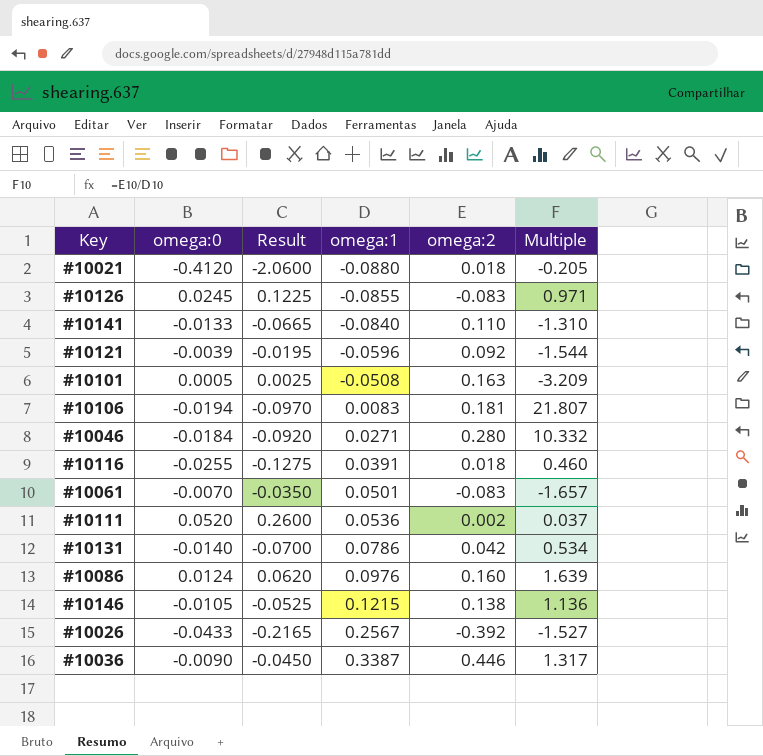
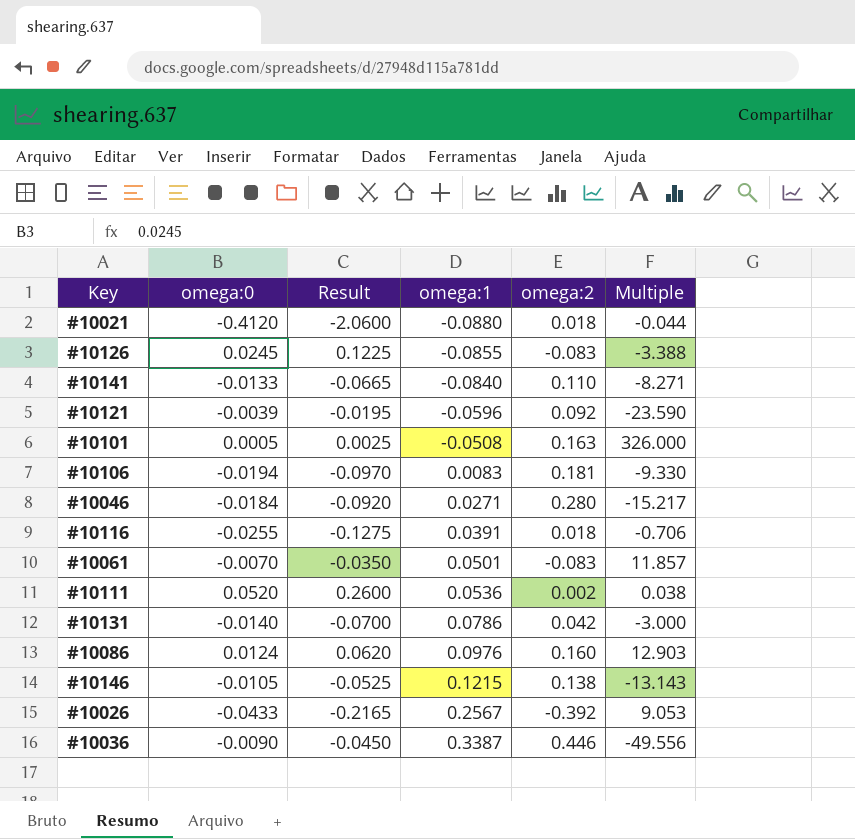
column Multiple | formula: [omega:2] / [omega:1] -> [omega:2] / [omega:0]

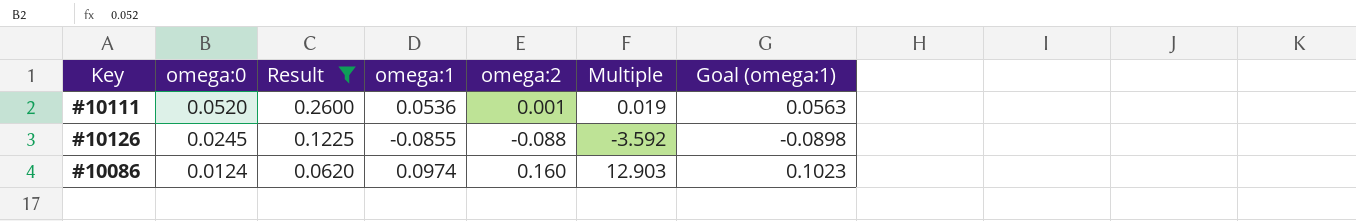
filter: none -> Result >= 0.0620
row order: omega:1 ascending -> omega:0 descending
column Goal (omega:1) | formula: none -> [omega:1] * 1.05
#10111 | omega:2: 0.002 -> 0.001
#10111 | Multiple: 0.038 -> 0.019
#10126 | omega:2: -0.083 -> -0.088
#10126 | Multiple: -3.388 -> -3.592
#10086 | omega:1: 0.0976 -> 0.0974

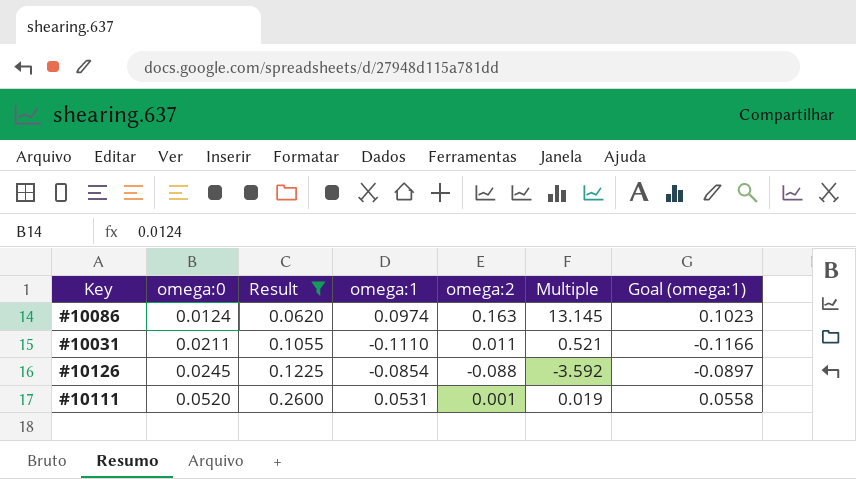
row order: omega:0 descending -> omega:0 ascending
#10086 | omega:2: 0.160 -> 0.163
#10086 | Multiple: 12.903 -> 13.145
row #10031: none -> 0.0211 | 0.1055 | -0.1110 | 0.011 | 0.521 | -0.1166
#10126 | omega:1: -0.0855 -> -0.0854
#10126 | Goal (omega:1): -0.0898 -> -0.0897
#10111 | omega:1: 0.0536 -> 0.0531
#10111 | Goal (omega:1): 0.0563 -> 0.0558

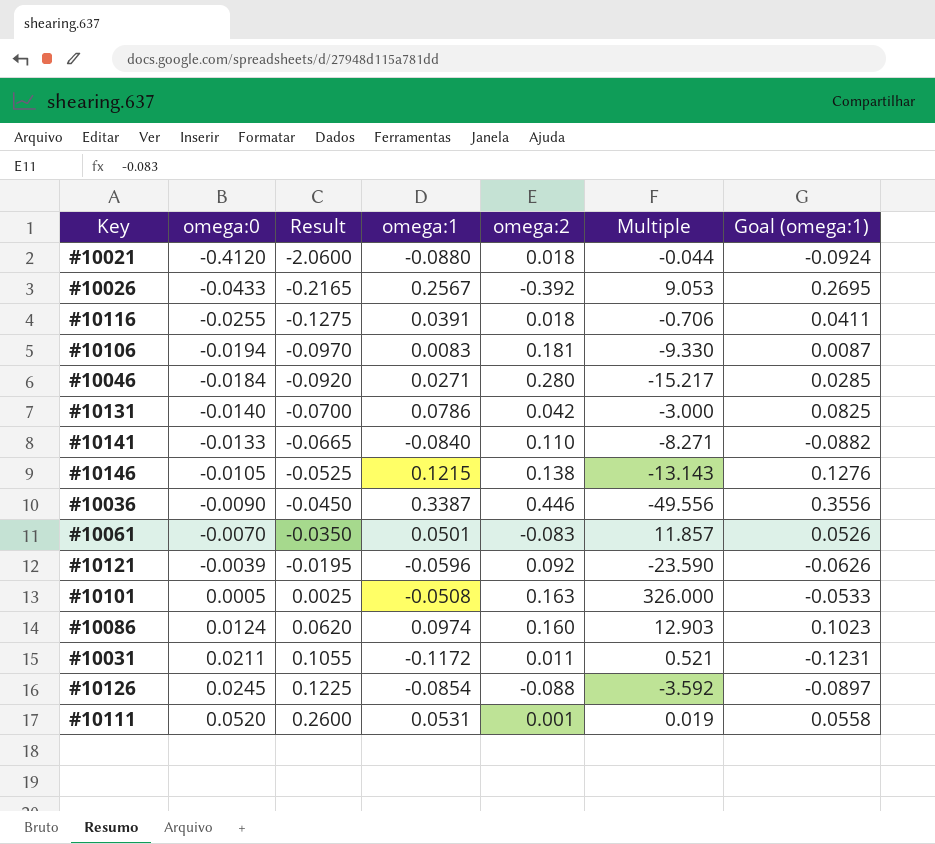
filter: Result >= 0.0620 -> none
#10086 | omega:2: 0.163 -> 0.160
#10086 | Multiple: 13.145 -> 12.903
#10031 | omega:1: -0.1110 -> -0.1172
#10031 | Goal (omega:1): -0.1166 -> -0.1231

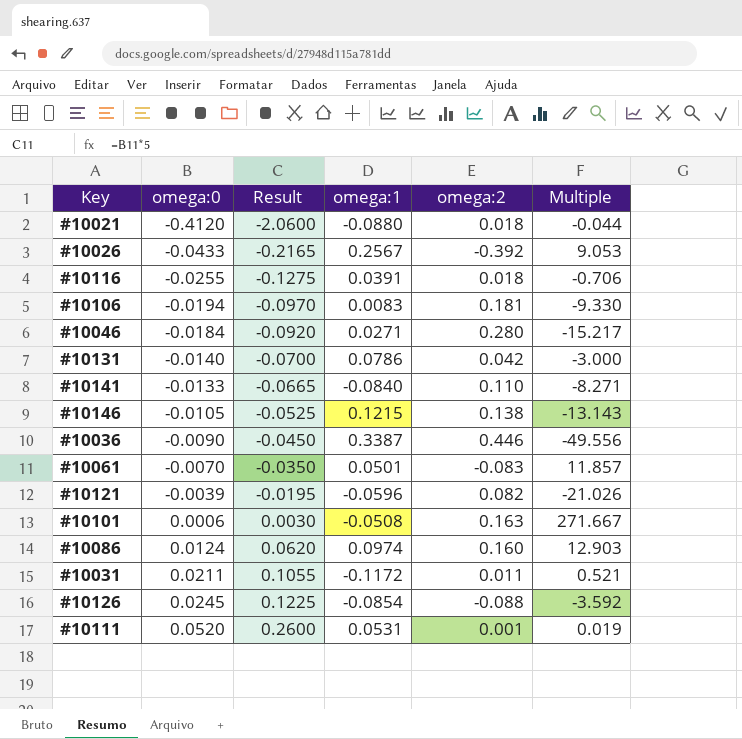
column Goal (omega:1) | formula: [omega:1] * 1.05 -> none
#10121 | omega:2: 0.092 -> 0.082
#10121 | Multiple: -23.590 -> -21.026
#10101 | omega:0: 0.0005 -> 0.0006
#10101 | Result: 0.0025 -> 0.0030
#10101 | Multiple: 326.000 -> 271.667

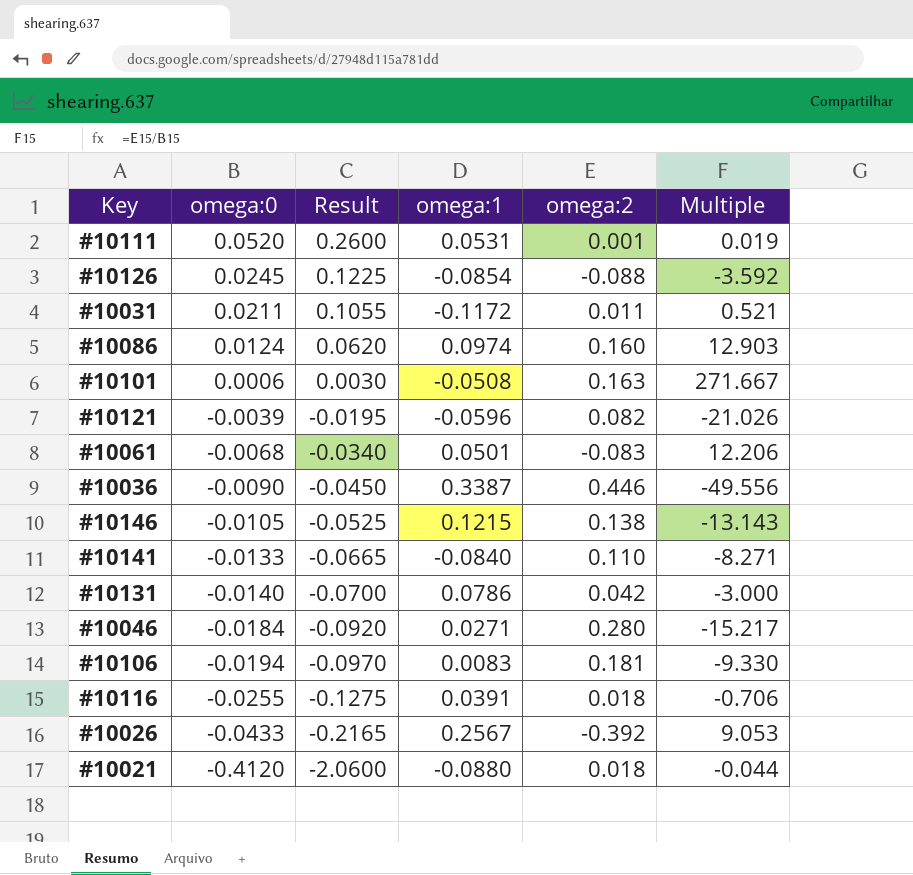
row order: omega:0 ascending -> omega:0 descending
#10061 | omega:0: -0.0070 -> -0.0068
#10061 | Result: -0.0350 -> -0.0340
#10061 | Multiple: 11.857 -> 12.206

